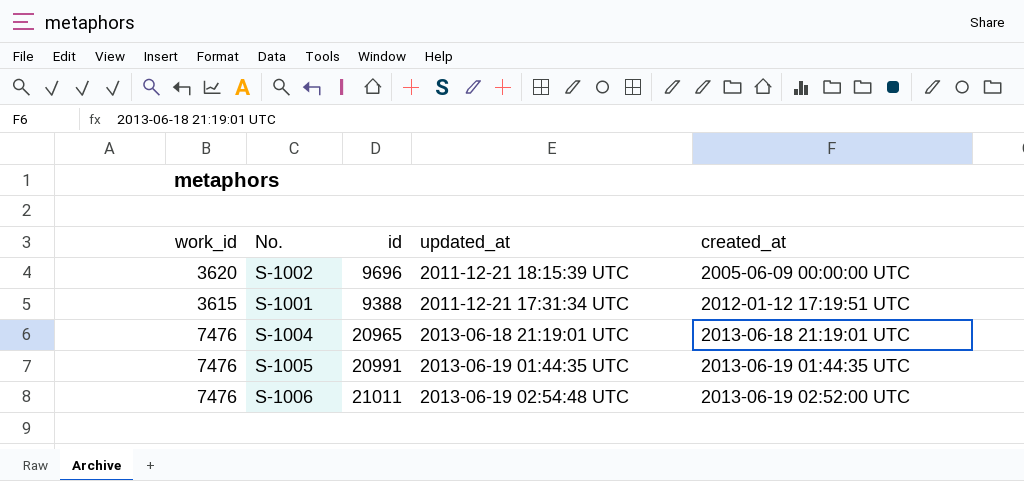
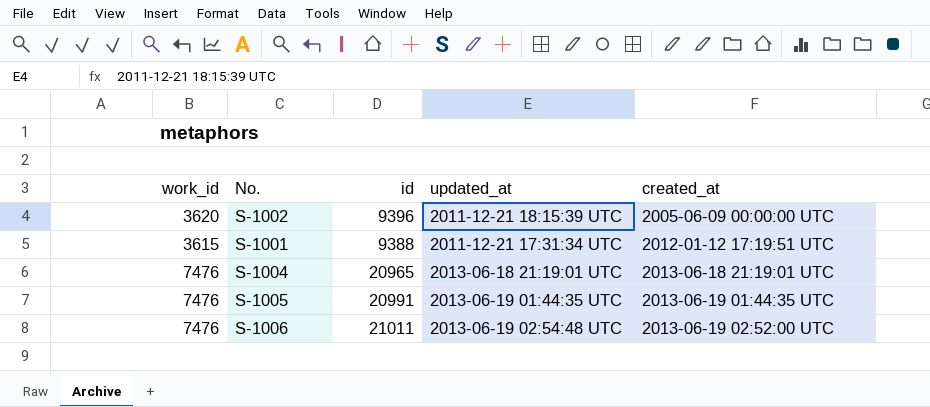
S-1002 | id: 9696 -> 9396

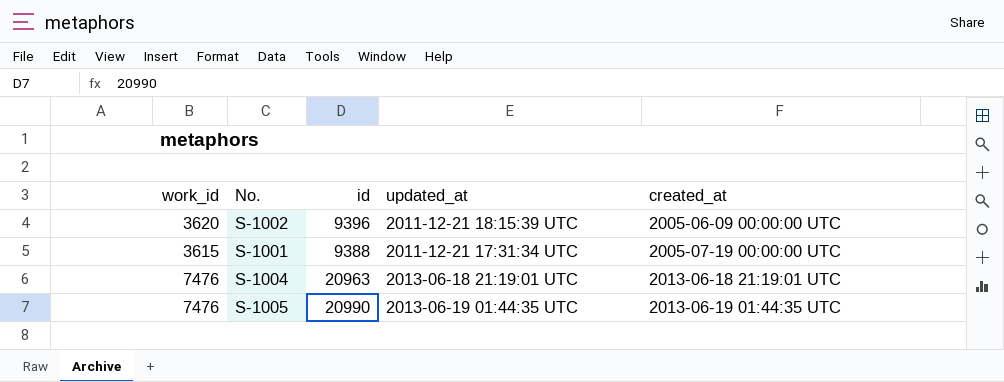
row S-1006: 7476 | 21011 | 2013-06-19 02:54:48 UTC | 2013-06-19 02:52:00 UTC -> none
S-1001 | created_at: 2012-01-12 17:19:51 UTC -> 2005-07-19 00:00:00 UTC
S-1004 | id: 20965 -> 20963
S-1005 | id: 20991 -> 20990

